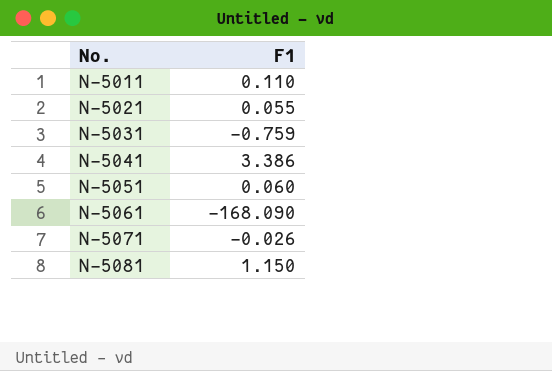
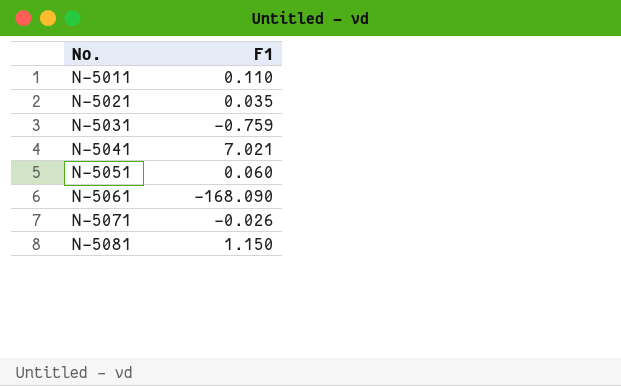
N-5021 | F1: 0.055 -> 0.035
N-5041 | F1: 3.386 -> 7.021

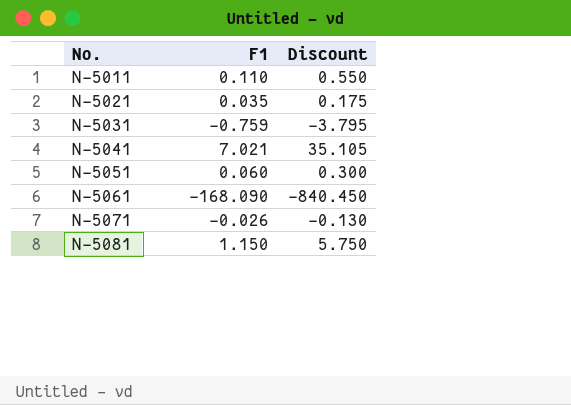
column Discount | formula: none -> [F1] * 5

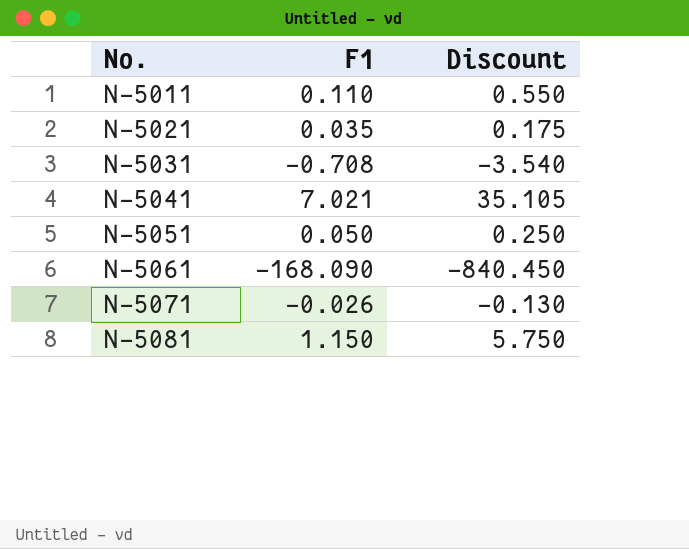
N-5031 | F1: -0.759 -> -0.708
N-5031 | Discount: -3.795 -> -3.540
N-5051 | F1: 0.060 -> 0.050
N-5051 | Discount: 0.300 -> 0.250

